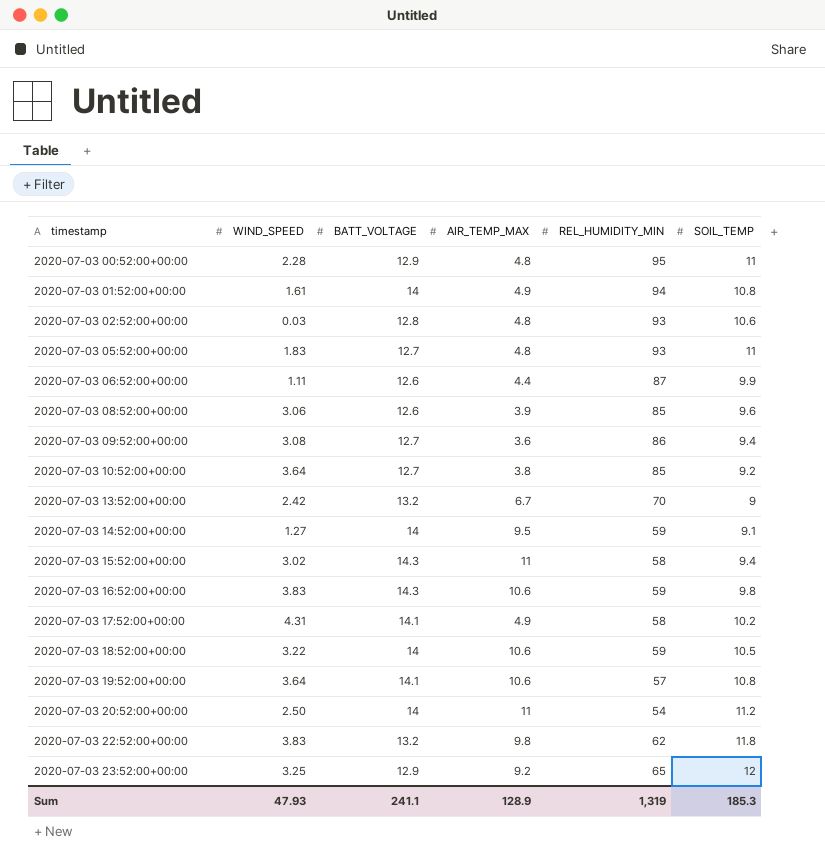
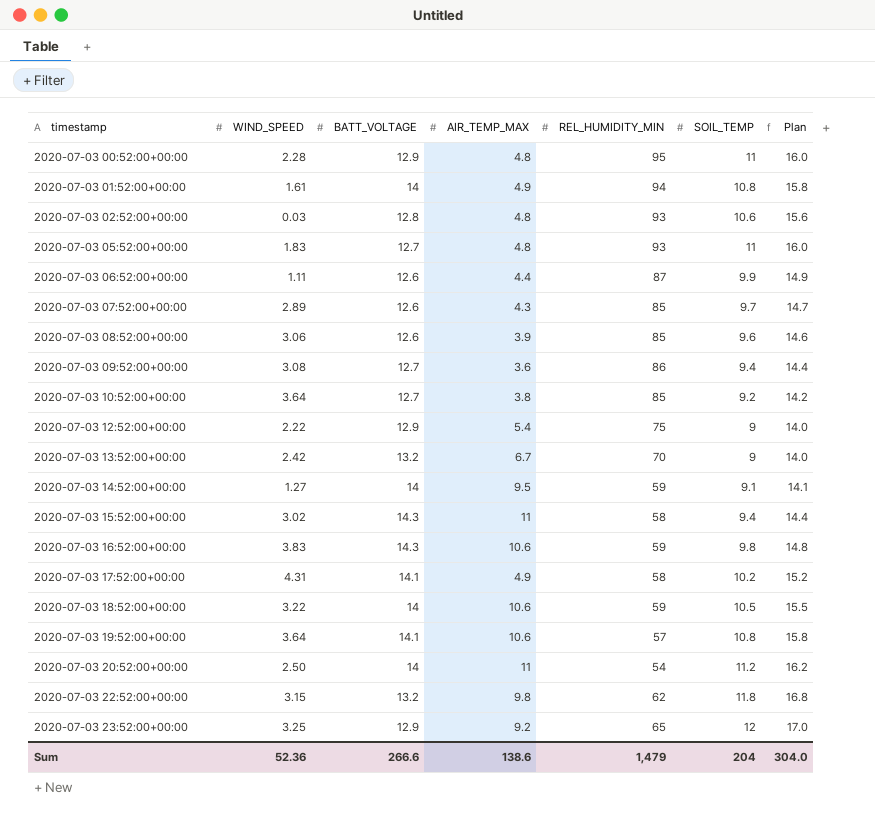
column Plan | formula: none -> [SOIL_TEMP] + 5
row 2020-07-03 07:52:00+00:00: none -> 2.89 | 12.6 | 4.3 | 85 | 9.7 | 14.7
row 2020-07-03 12:52:00+00:00: none -> 2.22 | 12.9 | 5.4 | 75 | 9 | 14.0
2020-07-03 22:52:00+00:00 | WIND_SPEED: 3.83 -> 3.15
Sum | WIND_SPEED: 47.93 -> 52.36
Sum | BATT_VOLTAGE: 241.1 -> 266.6
Sum | AIR_TEMP_MAX: 128.9 -> 138.6
Sum | REL_HUMIDITY_MIN: 1,319 -> 1,479
Sum | SOIL_TEMP: 185.3 -> 204

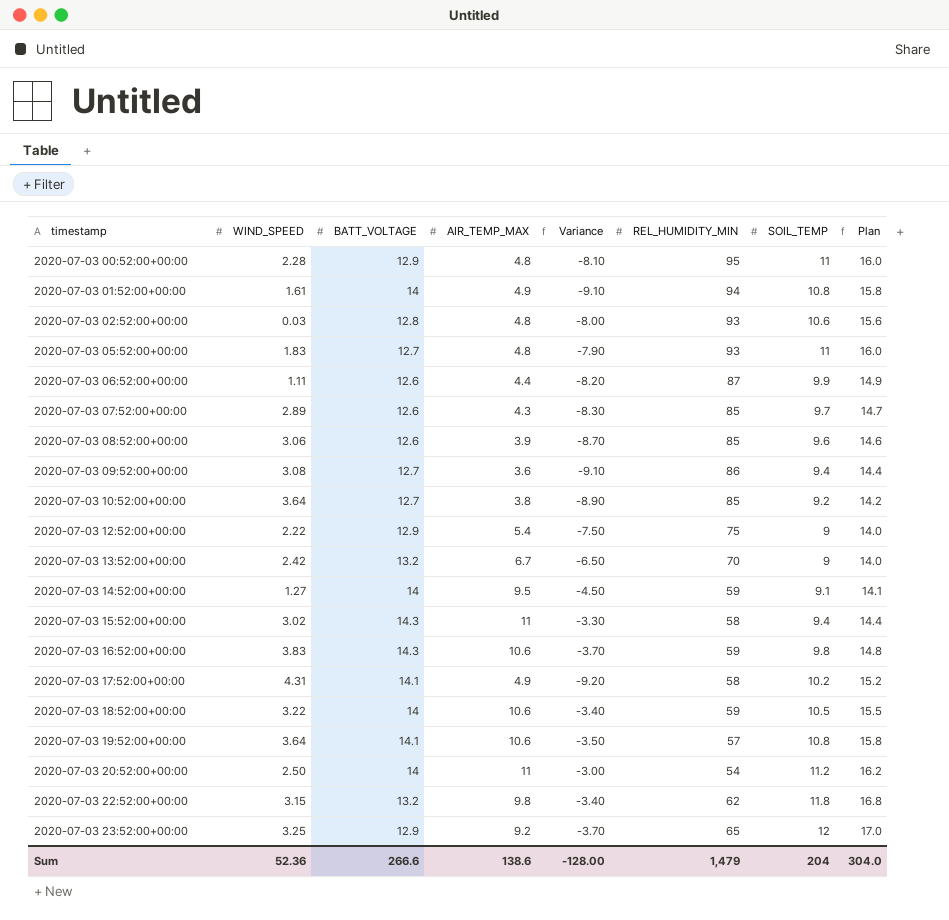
column Variance | formula: none -> [AIR_TEMP_MAX] - [BATT_VOLTAGE]

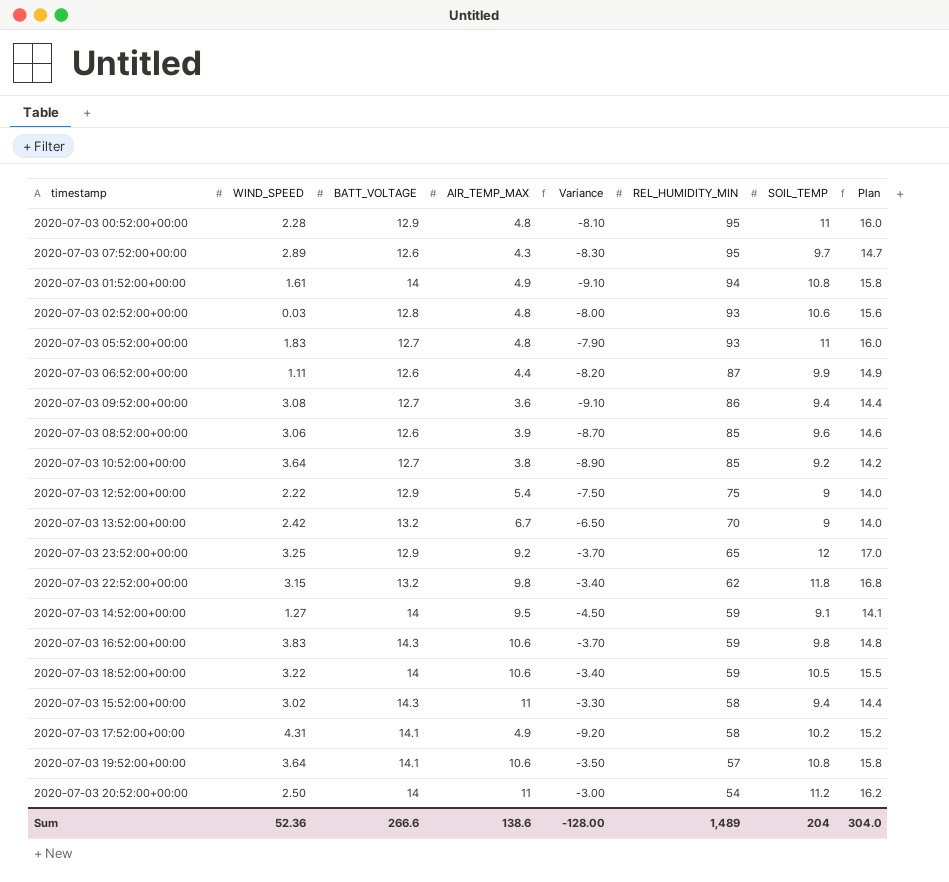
row order: timestamp ascending -> REL_HUMIDITY_MIN descending
2020-07-03 07:52:00+00:00 | REL_HUMIDITY_MIN: 85 -> 95
Sum | REL_HUMIDITY_MIN: 1,479 -> 1,489

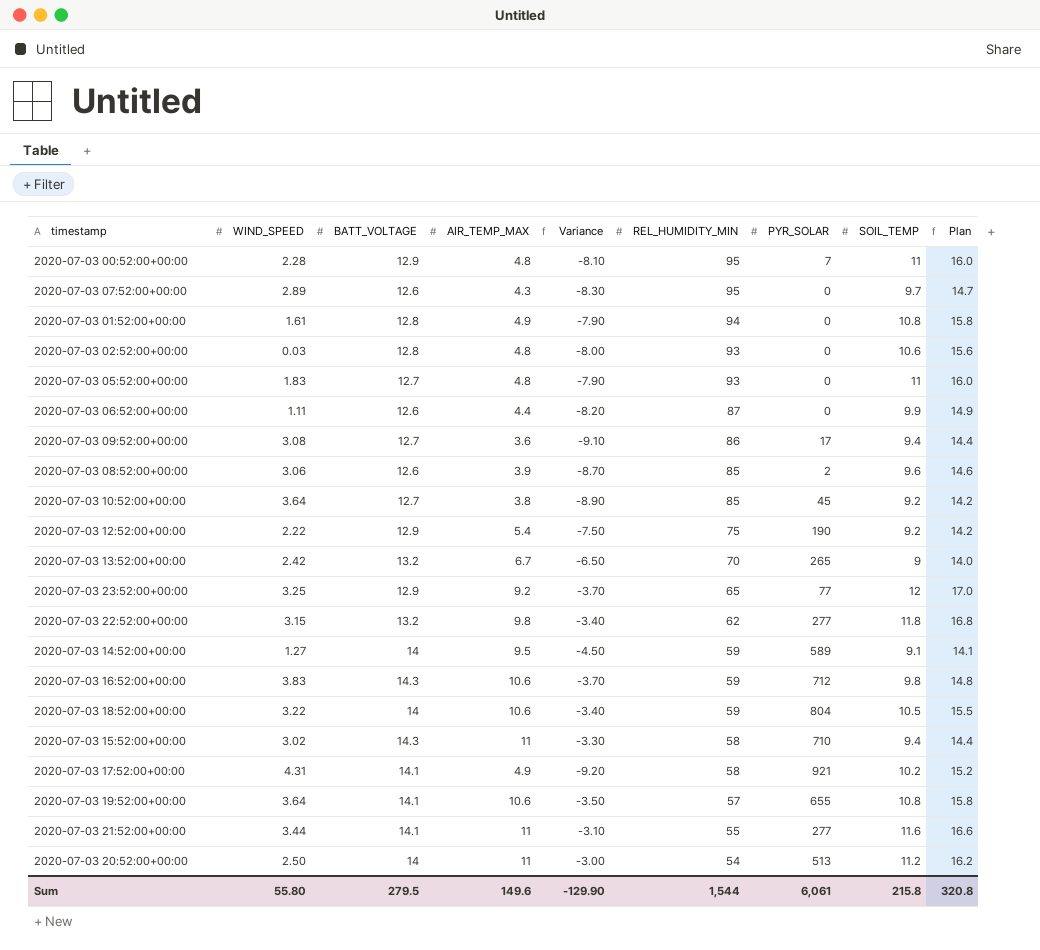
column PYR_SOLAR | position: none -> 7
2020-07-03 01:52:00+00:00 | BATT_VOLTAGE: 14 -> 12.8
2020-07-03 01:52:00+00:00 | Variance: -9.10 -> -7.90
2020-07-03 12:52:00+00:00 | SOIL_TEMP: 9 -> 9.2
2020-07-03 12:52:00+00:00 | Plan: 14.0 -> 14.2
row 2020-07-03 21:52:00+00:00: none -> 3.44 | 14.1 | 11 | -3.10 | 55 | 277 | 11.6 | 16.6
Sum | WIND_SPEED: 52.36 -> 55.80
Sum | BATT_VOLTAGE: 266.6 -> 279.5
Sum | AIR_TEMP_MAX: 138.6 -> 149.6
Sum | Variance: -128.00 -> -129.90
Sum | REL_HUMIDITY_MIN: 1,489 -> 1,544
Sum | SOIL_TEMP: 204 -> 215.8
Sum | Plan: 304.0 -> 320.8

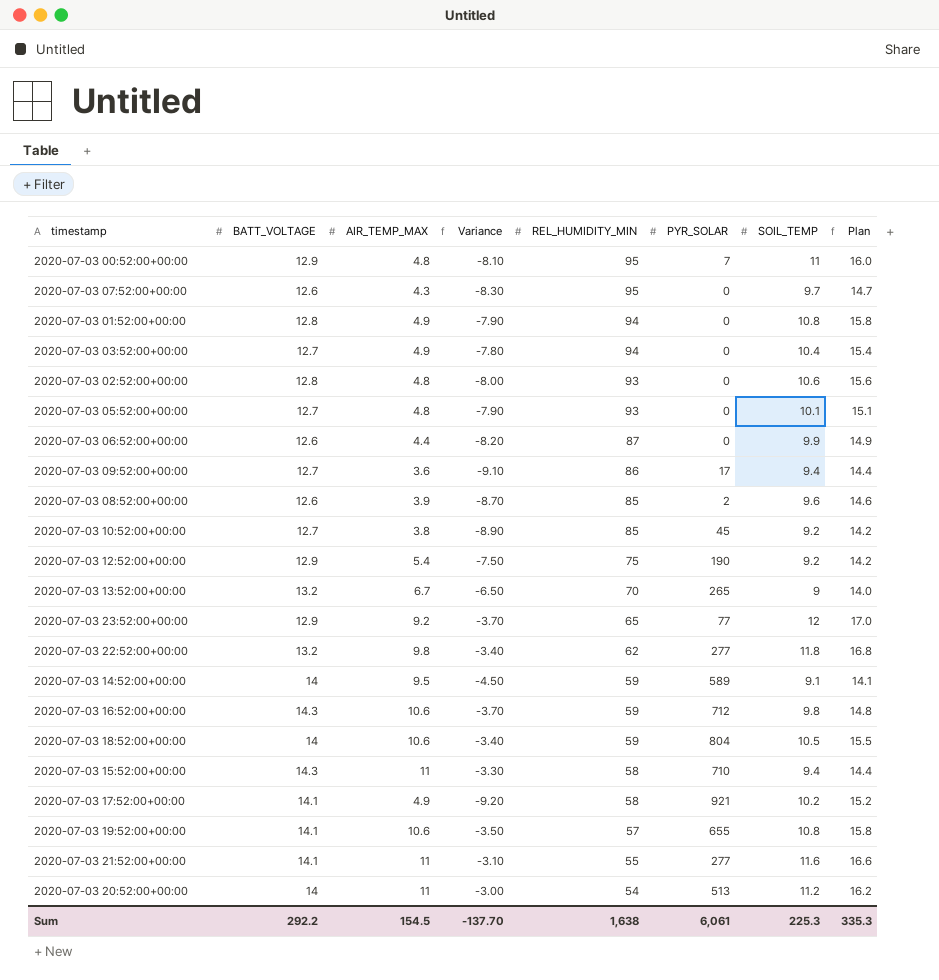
column WIND_SPEED | position: 2 -> none
row 2020-07-03 03:52:00+00:00: none -> 12.7 | 4.9 | -7.80 | 94 | 0 | 10.4 | 15.4
2020-07-03 05:52:00+00:00 | SOIL_TEMP: 11 -> 10.1
2020-07-03 05:52:00+00:00 | Plan: 16.0 -> 15.1
Sum | BATT_VOLTAGE: 279.5 -> 292.2
Sum | AIR_TEMP_MAX: 149.6 -> 154.5
Sum | Variance: -129.90 -> -137.70
Sum | REL_HUMIDITY_MIN: 1,544 -> 1,638
Sum | SOIL_TEMP: 215.8 -> 225.3
Sum | Plan: 320.8 -> 335.3

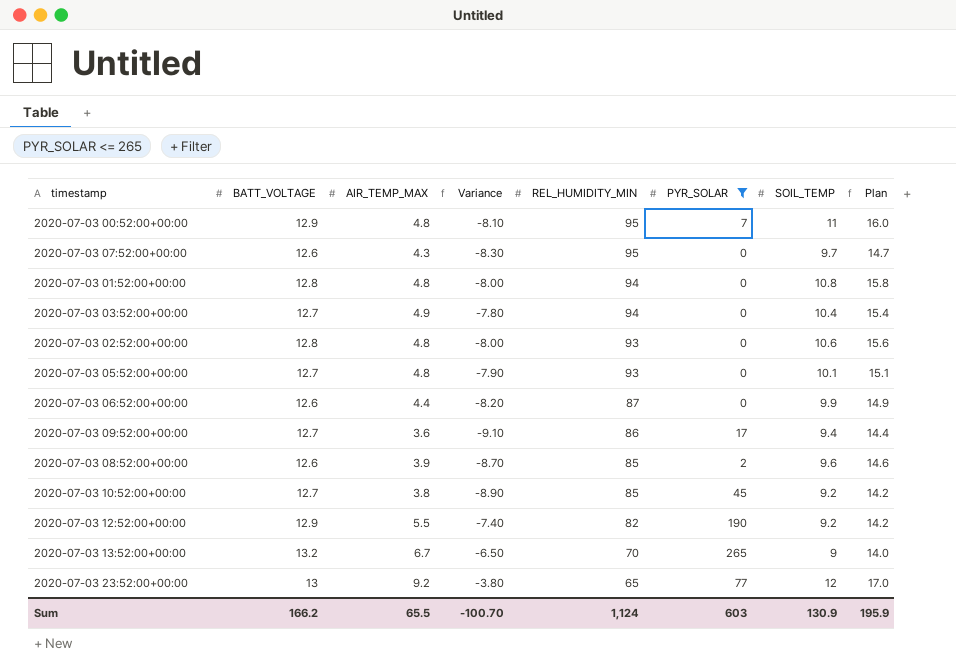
filter: none -> PYR_SOLAR <= 265
2020-07-03 01:52:00+00:00 | AIR_TEMP_MAX: 4.9 -> 4.8
2020-07-03 01:52:00+00:00 | Variance: -7.90 -> -8.00
2020-07-03 12:52:00+00:00 | AIR_TEMP_MAX: 5.4 -> 5.5
2020-07-03 12:52:00+00:00 | Variance: -7.50 -> -7.40
2020-07-03 12:52:00+00:00 | REL_HUMIDITY_MIN: 75 -> 82
2020-07-03 23:52:00+00:00 | BATT_VOLTAGE: 12.9 -> 13
2020-07-03 23:52:00+00:00 | Variance: -3.70 -> -3.80
Sum | BATT_VOLTAGE: 292.2 -> 166.2
Sum | AIR_TEMP_MAX: 154.5 -> 65.5
Sum | Variance: -137.70 -> -100.70
Sum | REL_HUMIDITY_MIN: 1,638 -> 1,124
Sum | PYR_SOLAR: 6,061 -> 603
Sum | SOIL_TEMP: 225.3 -> 130.9
Sum | Plan: 335.3 -> 195.9

